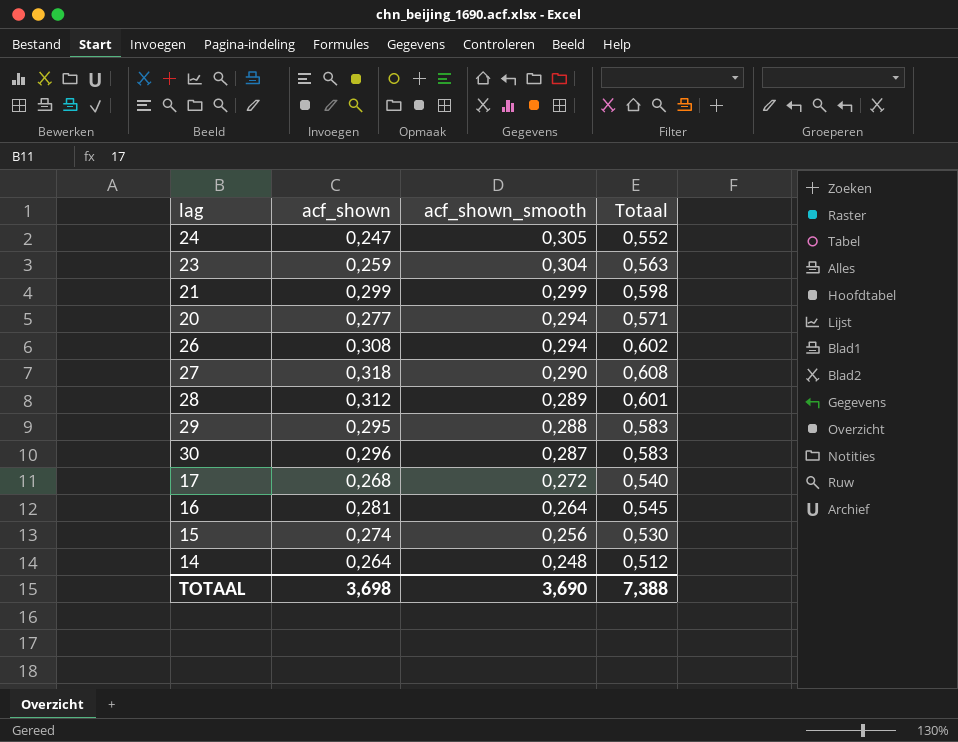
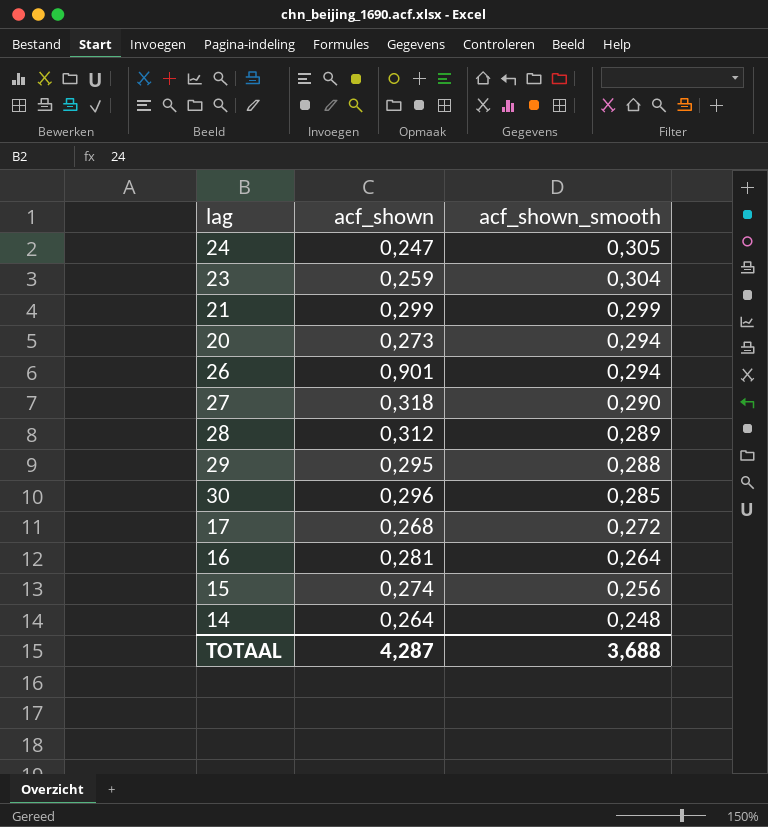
column Totaal | formula: [acf_shown] + [acf_shown_smooth] -> none
20 | acf_shown: 0,277 -> 0,273
26 | acf_shown: 0,308 -> 0,901
30 | acf_shown_smooth: 0,287 -> 0,285
TOTAAL | acf_shown: 3,698 -> 4,287
TOTAAL | acf_shown_smooth: 3,690 -> 3,688

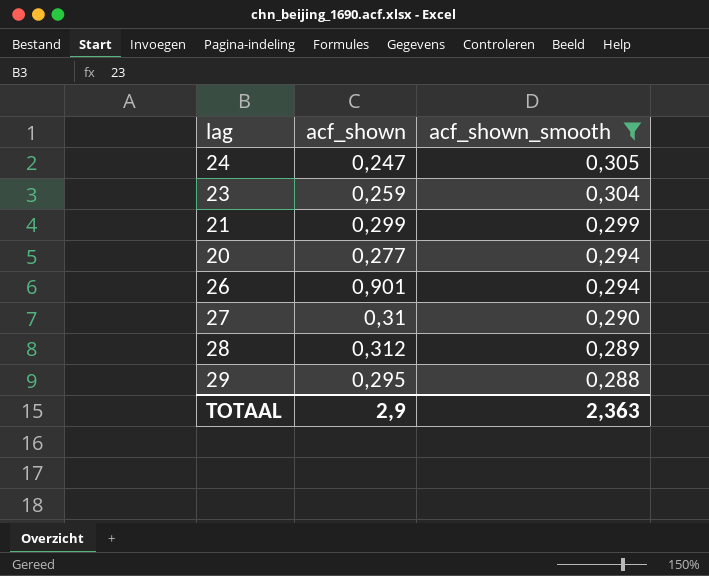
filter: none -> acf_shown_smooth >= 0,288
20 | acf_shown: 0,273 -> 0,277
27 | acf_shown: 0,318 -> 0,31
TOTAAL | acf_shown: 4,287 -> 2,9
TOTAAL | acf_shown_smooth: 3,688 -> 2,363

